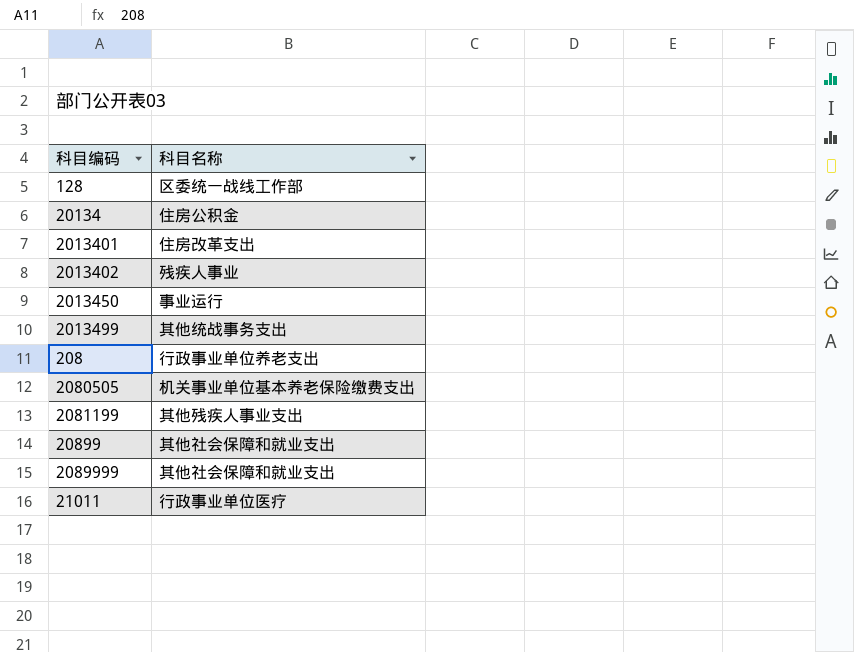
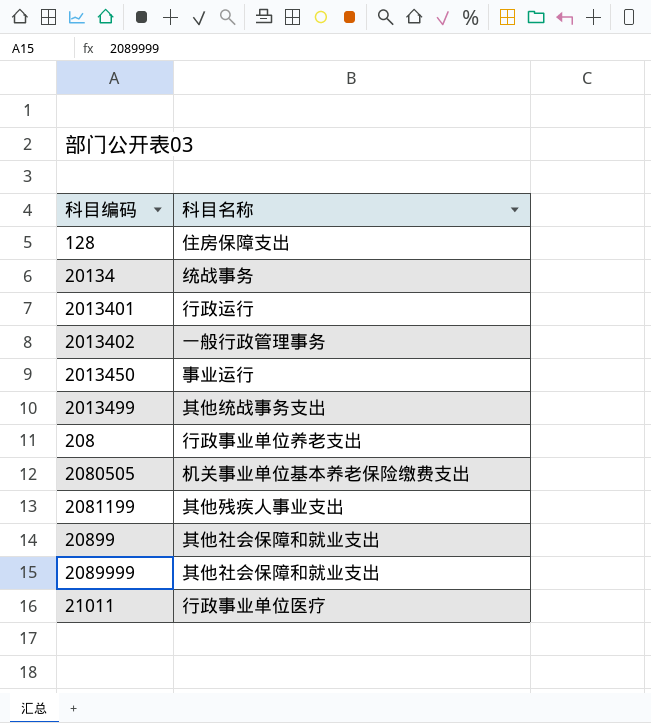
128 | 科目名称: 区委统一战线工作部 -> 住房保障支出
20134 | 科目名称: 住房公积金 -> 统战事务
2013401 | 科目名称: 住房改革支出 -> 行政运行
2013402 | 科目名称: 残疾人事业 -> 一般行政管理事务

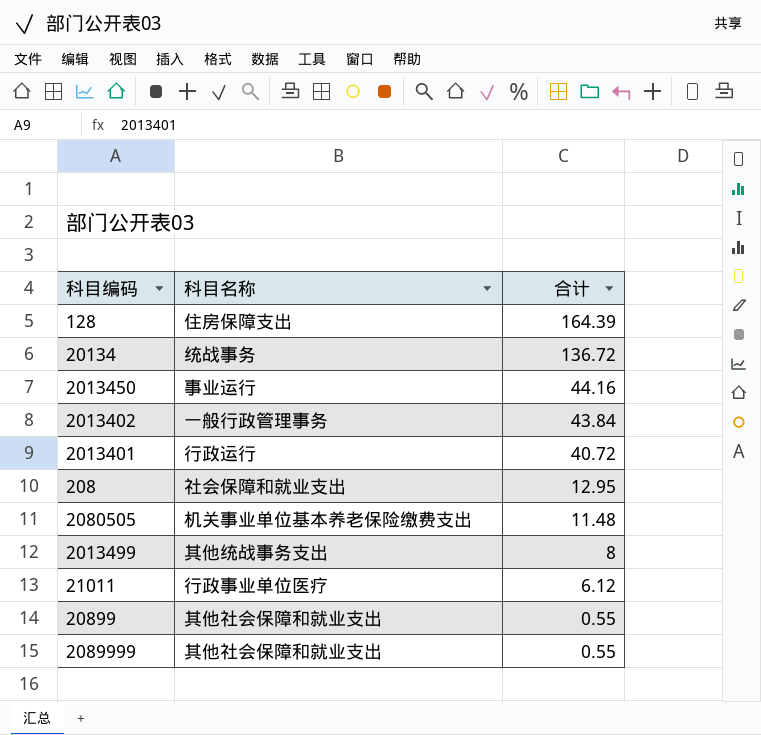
row order: none -> 合计 descending
column 合计 | position: none -> 3
row 2081199: 其他残疾人事业支出 -> none
208 | 科目名称: 行政事业单位养老支出 -> 社会保障和就业支出

